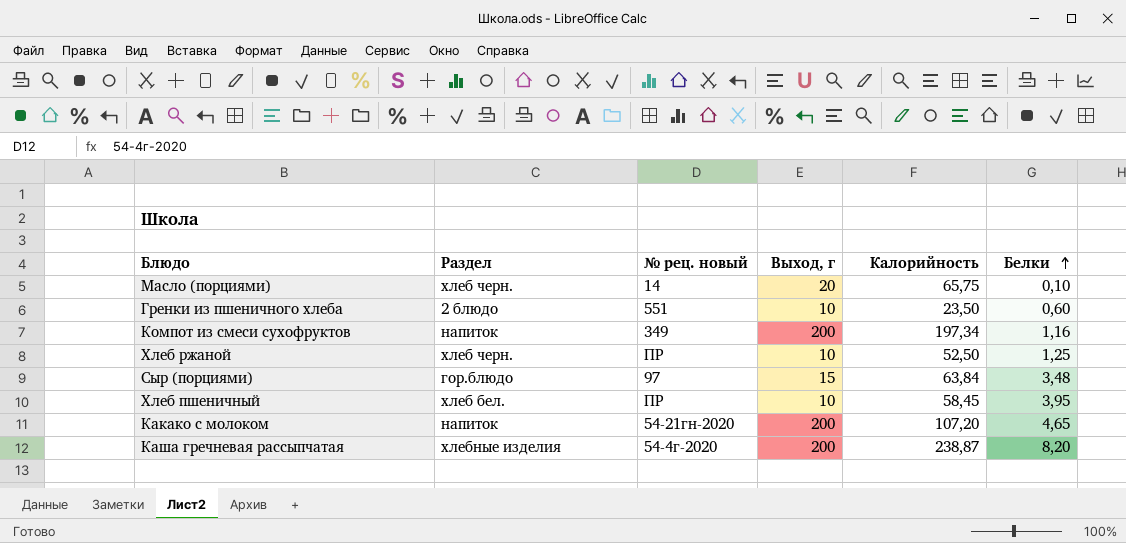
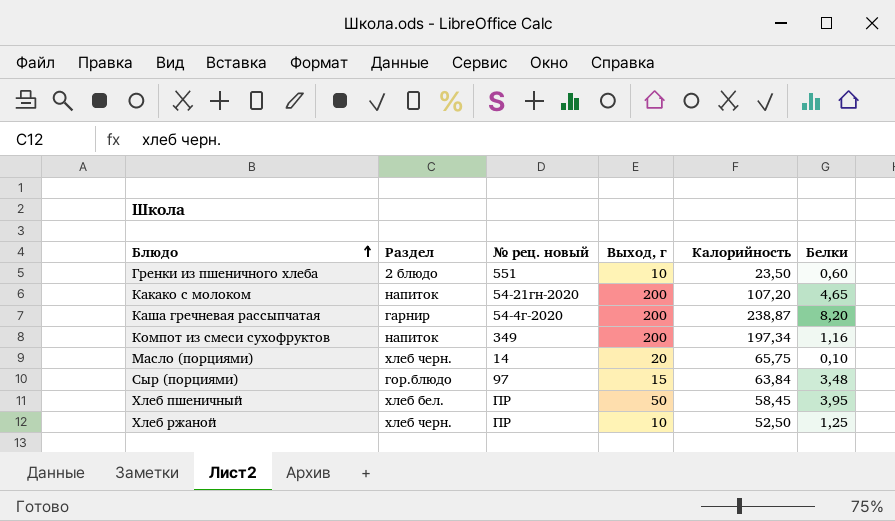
row order: Белки ascending -> Блюдо ascending
Каша гречневая рассыпчатая | Раздел: хлебные изделия -> гарнир
Хлеб пшеничный | Выход, г: 10 -> 50

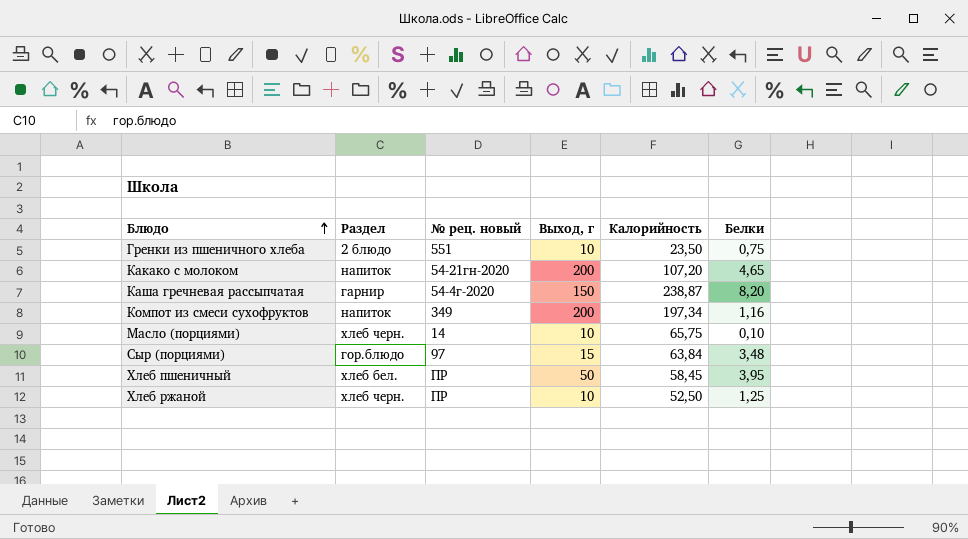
Гренки из пшеничного хлеба | Белки: 0,60 -> 0,75
Каша гречневая рассыпчатая | Выход, г: 200 -> 150
Масло (порциями) | Выход, г: 20 -> 10

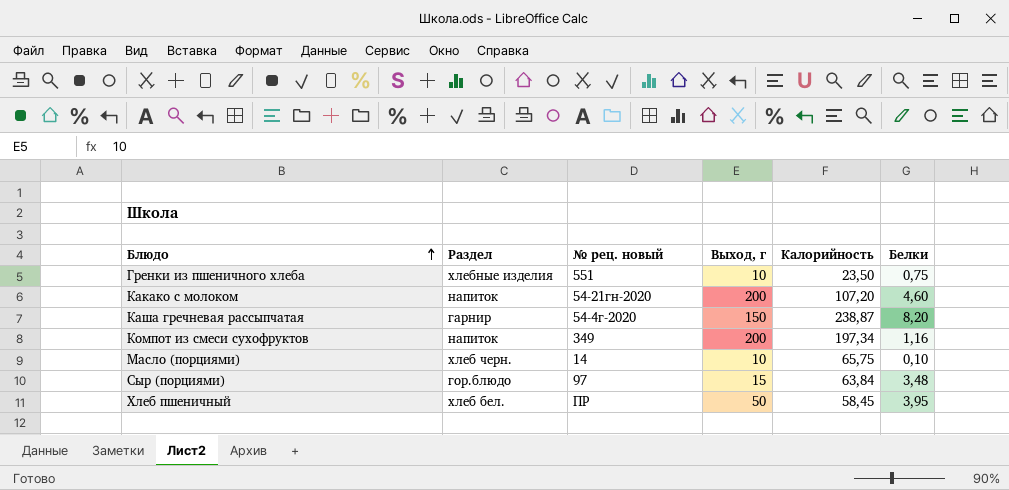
row Хлеб ржаной: хлеб черн. | ПР | 10 | 52,50 | 1,25 -> none
Гренки из пшеничного хлеба | Раздел: 2 блюдо -> хлебные изделия
Какако с молоком | Белки: 4,65 -> 4,60

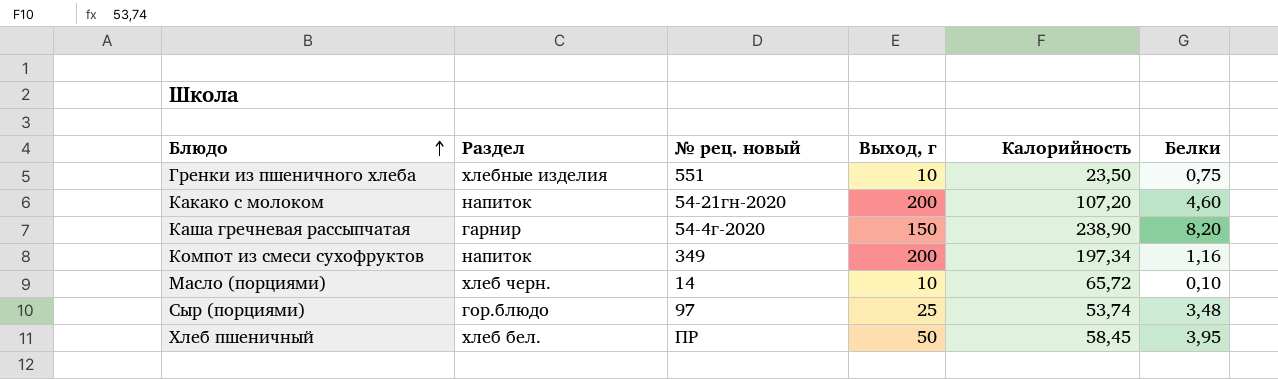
Каша гречневая рассыпчатая | Калорийность: 238,87 -> 238,90
Масло (порциями) | Калорийность: 65,75 -> 65,72
Сыр (порциями) | Выход, г: 15 -> 25
Сыр (порциями) | Калорийность: 63,84 -> 53,74

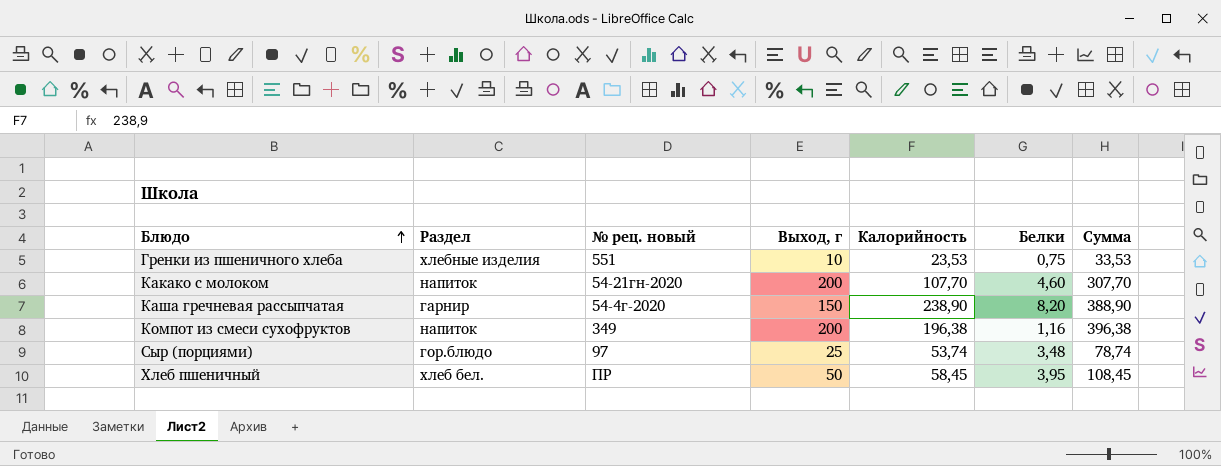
column Сумма | formula: none -> [Выход, г] + [Калорийность]
row Масло (порциями): хлеб черн. | 14 | 10 | 65,72 | 0,10 -> none
Гренки из пшеничного хлеба | Калорийность: 23,50 -> 23,53
Какако с молоком | Калорийность: 107,20 -> 107,70
Компот из смеси сухофруктов | Калорийность: 197,34 -> 196,38

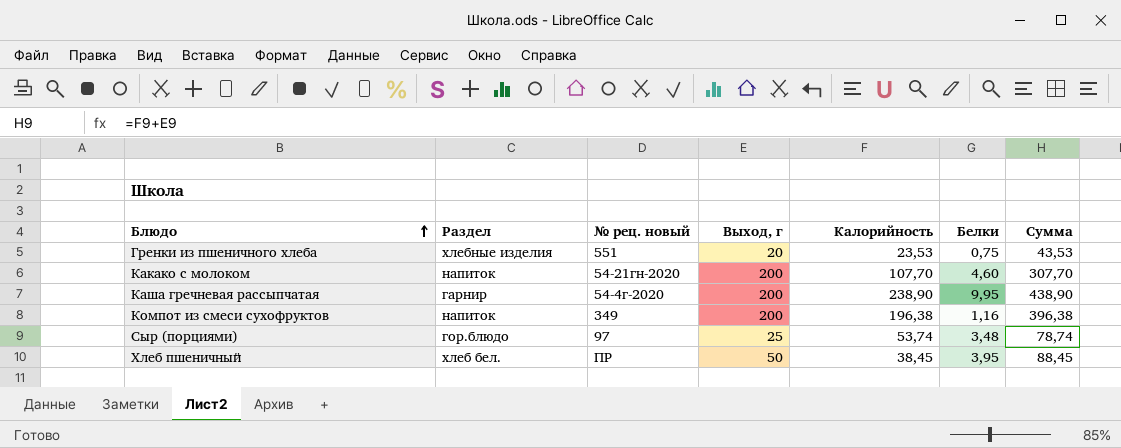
Гренки из пшеничного хлеба | Выход, г: 10 -> 20
Гренки из пшеничного хлеба | Сумма: 33,53 -> 43,53
Каша гречневая рассыпчатая | Выход, г: 150 -> 200
Каша гречневая рассыпчатая | Белки: 8,20 -> 9,95
Каша гречневая рассыпчатая | Сумма: 388,90 -> 438,90
Хлеб пшеничный | Калорийность: 58,45 -> 38,45
Хлеб пшеничный | Сумма: 108,45 -> 88,45

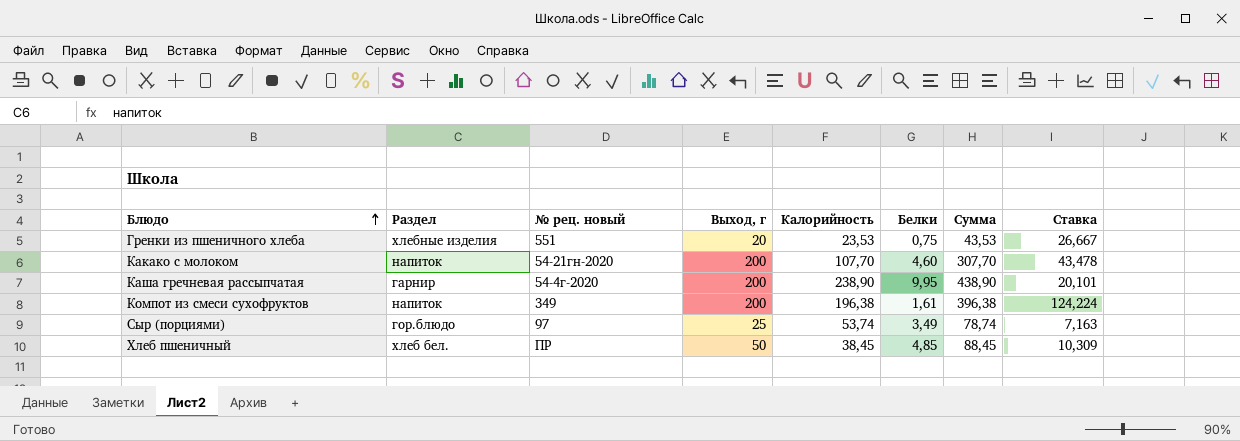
column Ставка | formula: none -> [Выход, г] / [Белки]
Компот из смеси сухофруктов | Белки: 1,16 -> 1,61
Сыр (порциями) | Белки: 3,48 -> 3,49
Хлеб пшеничный | Белки: 3,95 -> 4,85

